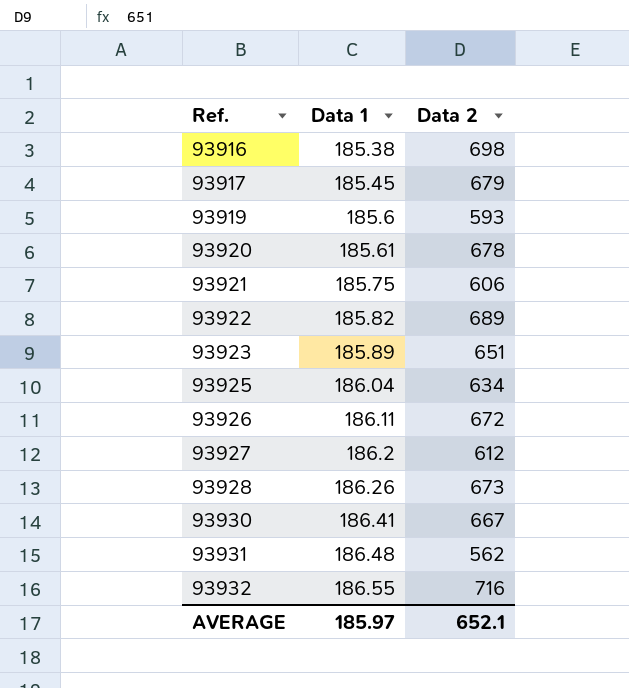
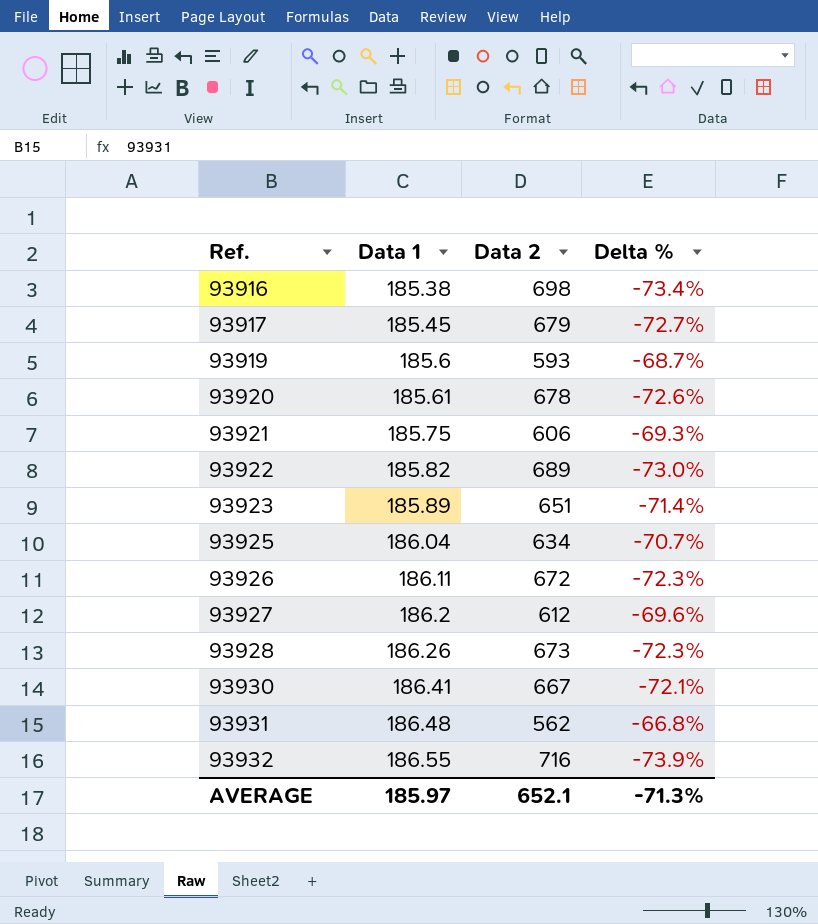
column Delta % | formula: none -> ([Data 1] - [Data 2]) / [Data 2]

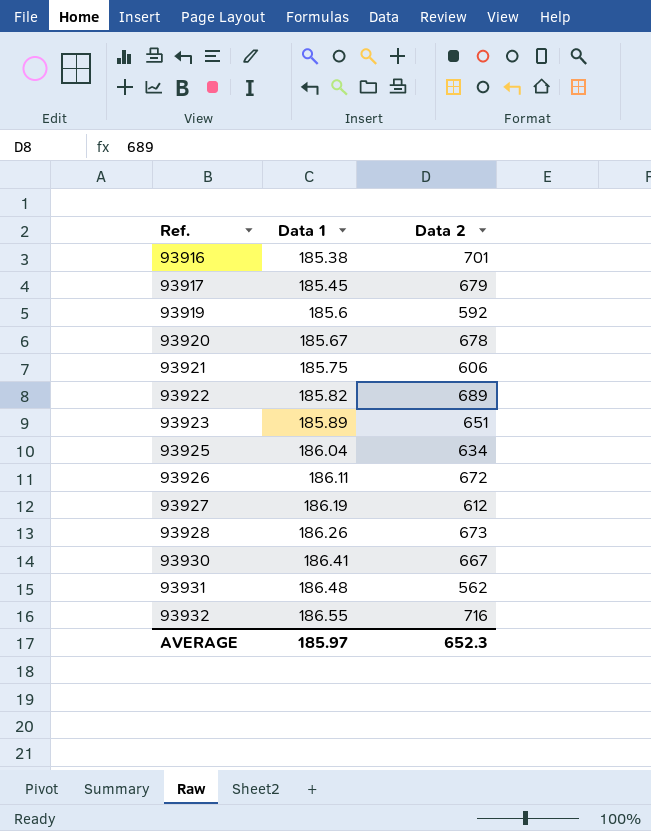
column Delta % | formula: ([Data 1] - [Data 2]) / [Data 2] -> none
93916 | Data 2: 698 -> 701
93919 | Data 2: 593 -> 592
93920 | Data 1: 185.61 -> 185.67
93927 | Data 1: 186.2 -> 186.19
AVERAGE | Data 2: 652.1 -> 652.3

